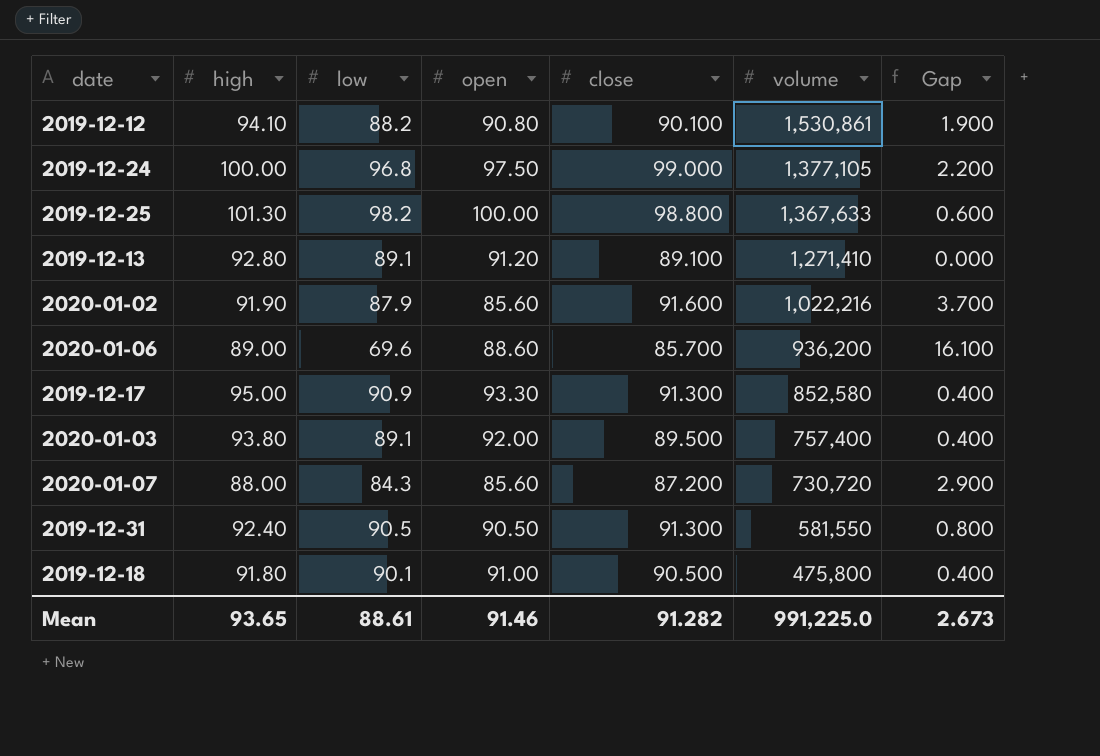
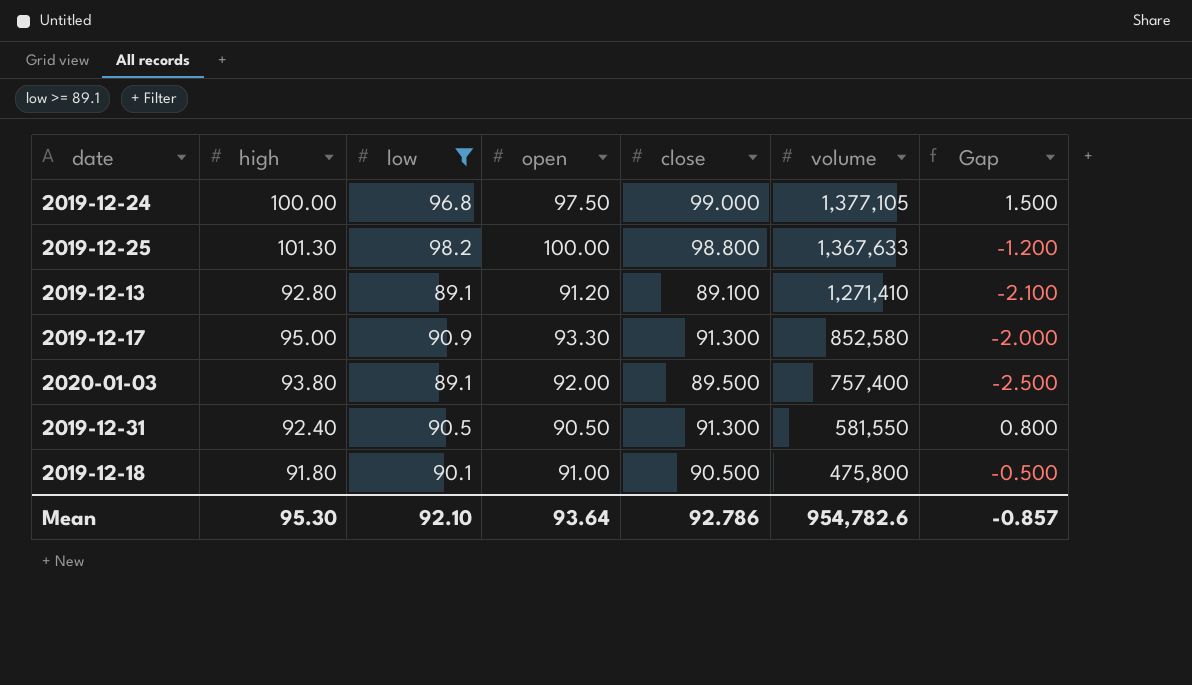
filter: none -> low >= 89.1
column Gap | formula: [close] - [low] -> [close] - [open]
Mean | high: 93.65 -> 95.30
Mean | low: 88.61 -> 92.10
Mean | open: 91.46 -> 93.64
Mean | close: 91.282 -> 92.786
Mean | volume: 991,225.0 -> 954,782.6
Mean | Gap: 2.673 -> -0.857

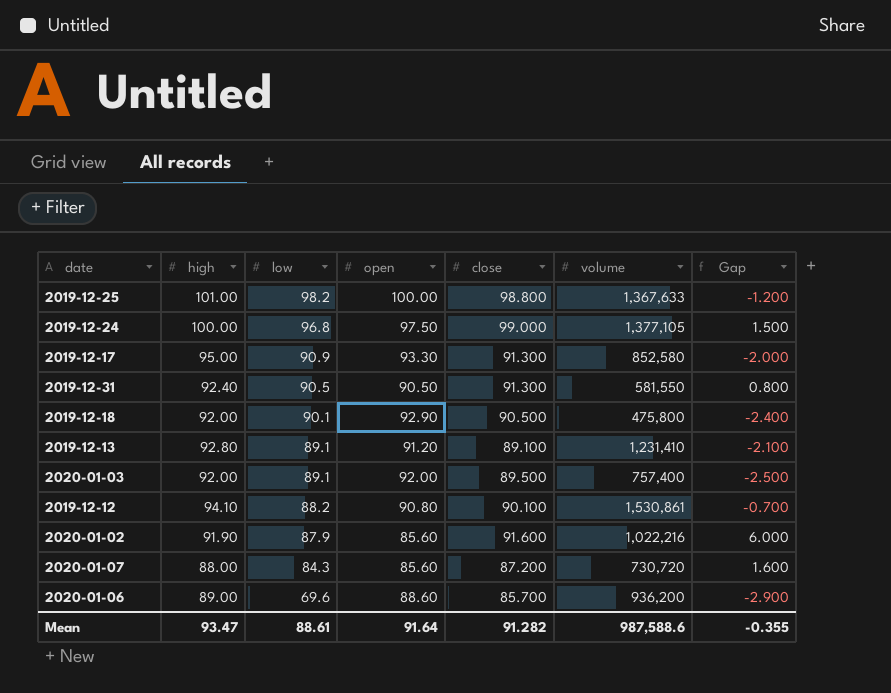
filter: low >= 89.1 -> none
row order: volume descending -> low descending
2019-12-25 | high: 101.30 -> 101.00
2019-12-18 | high: 91.80 -> 92.00
2019-12-18 | open: 91.00 -> 92.90
2019-12-18 | Gap: -0.500 -> -2.400
2019-12-13 | volume: 1,271,410 -> 1,231,410
2020-01-03 | high: 93.80 -> 92.00
Mean | high: 95.30 -> 93.47
Mean | low: 92.10 -> 88.61
Mean | open: 93.64 -> 91.64
Mean | close: 92.786 -> 91.282
Mean | volume: 954,782.6 -> 987,588.6
Mean | Gap: -0.857 -> -0.355

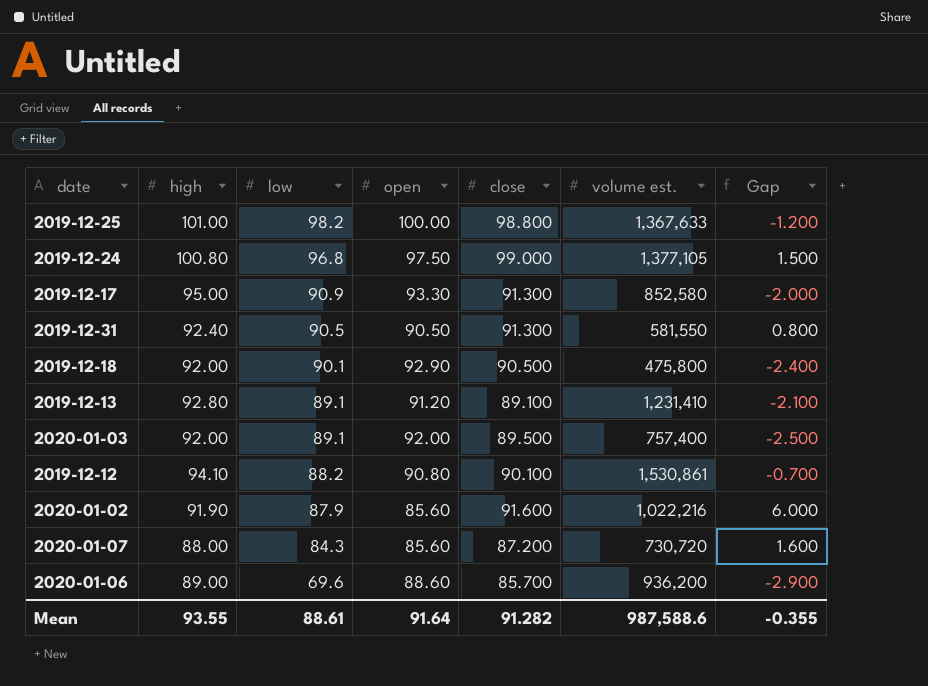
column name: volume -> volume est.
2019-12-24 | high: 100.00 -> 100.80
Mean | high: 93.47 -> 93.55

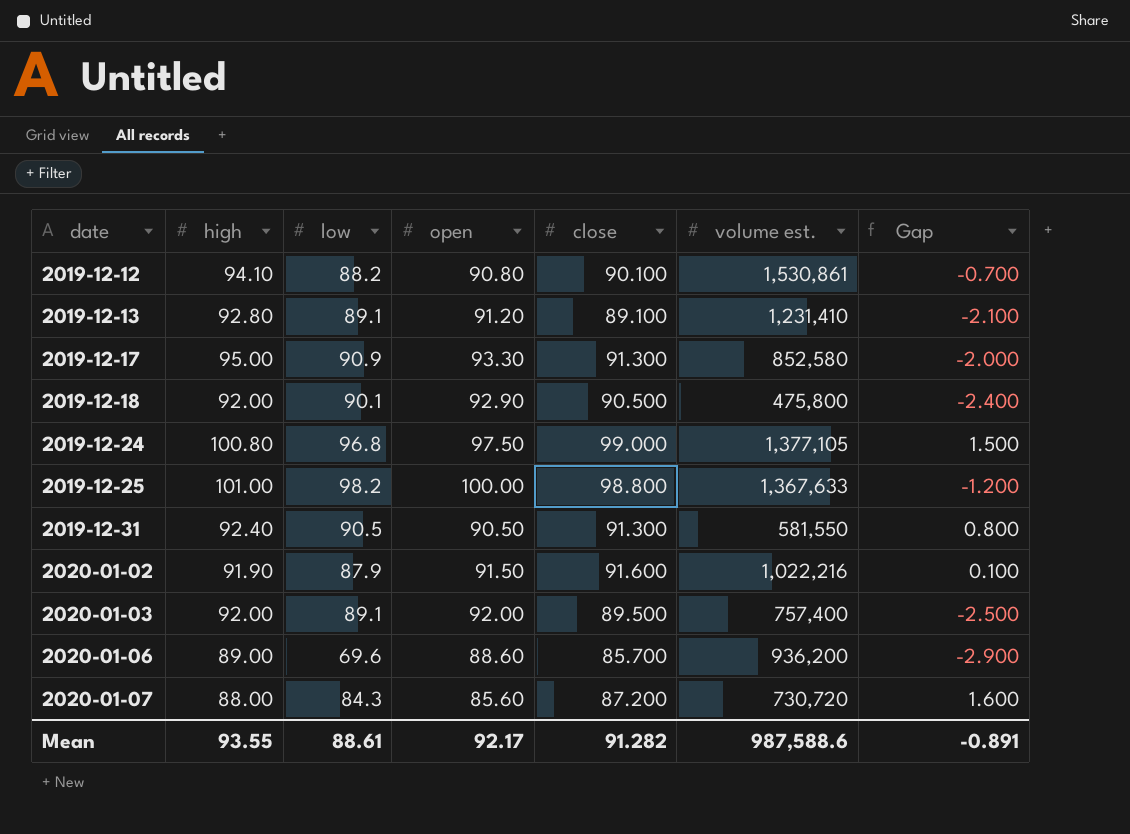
row order: low descending -> date ascending
2020-01-02 | open: 85.60 -> 91.50
2020-01-02 | Gap: 6.000 -> 0.100
Mean | open: 91.64 -> 92.17
Mean | Gap: -0.355 -> -0.891

